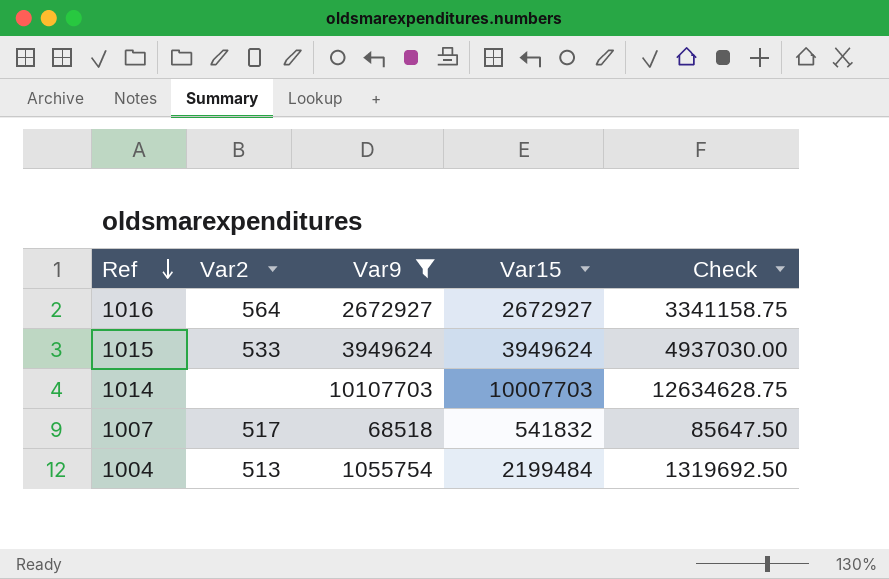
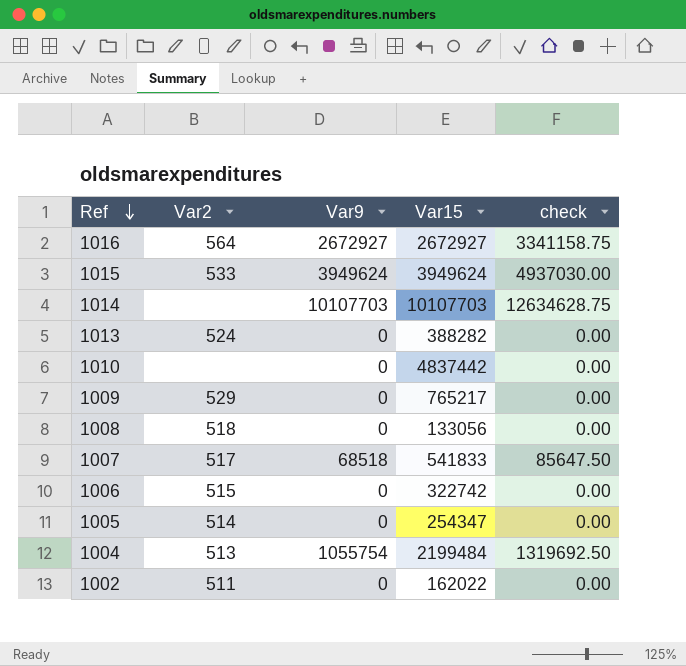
filter: Var9 != 0 -> none
column name: Check -> check
1014 | Var15: 10007703 -> 10107703
1007 | Var15: 541832 -> 541833

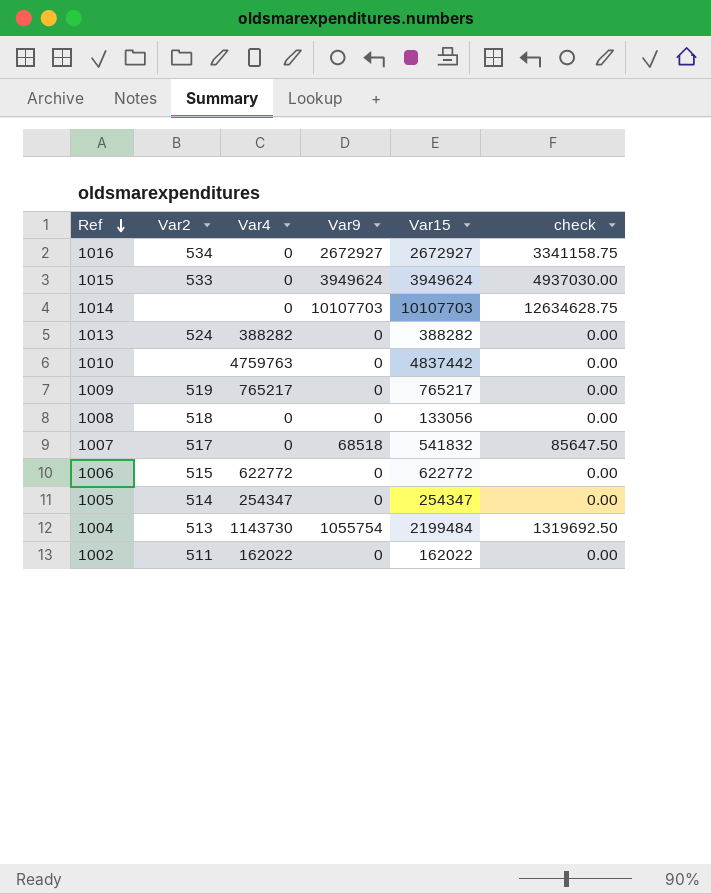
column Var4 | position: none -> 3
1016 | Var2: 564 -> 534
1009 | Var2: 529 -> 519
1007 | Var15: 541833 -> 541832
1006 | Var15: 322742 -> 622772

